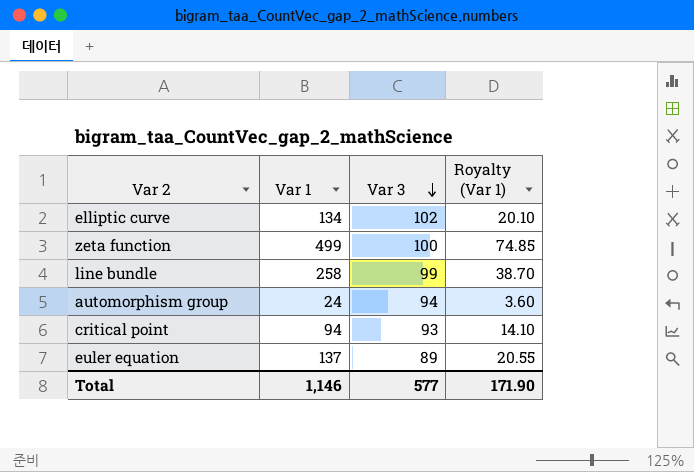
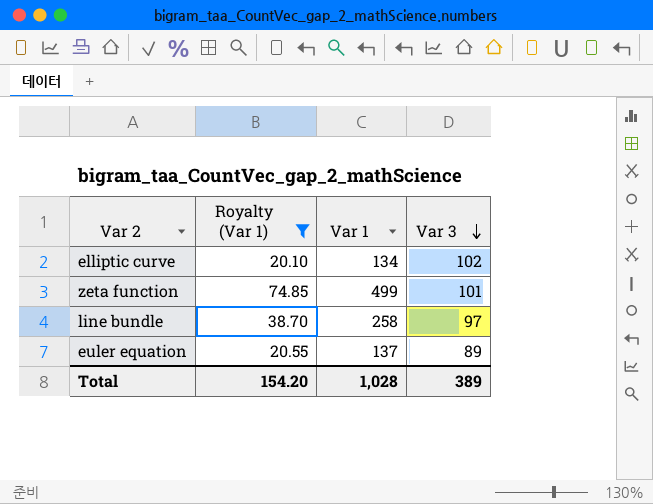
filter: none -> Royalty (Var 1) >= 20.10
column Royalty (Var 1) | position: 4 -> 2
zeta function | Var 3: 100 -> 101
line bundle | Var 3: 99 -> 97
Total | Royalty (Var 1): 171.90 -> 154.20
Total | Var 1: 1,146 -> 1,028
Total | Var 3: 577 -> 389

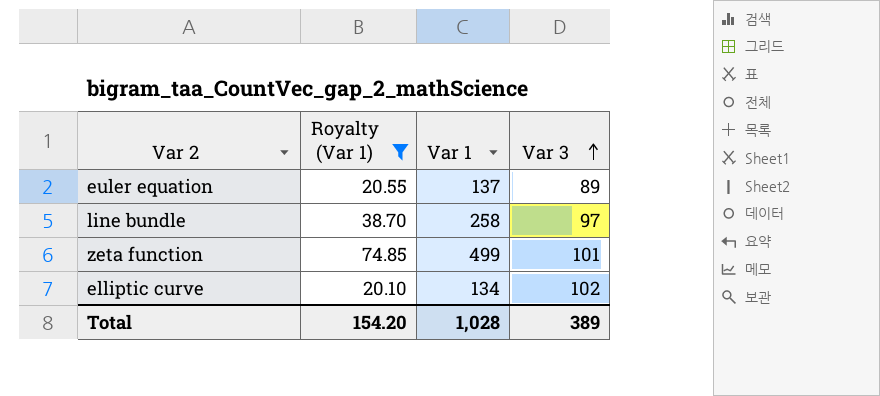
row order: Var 3 descending -> Var 3 ascending

